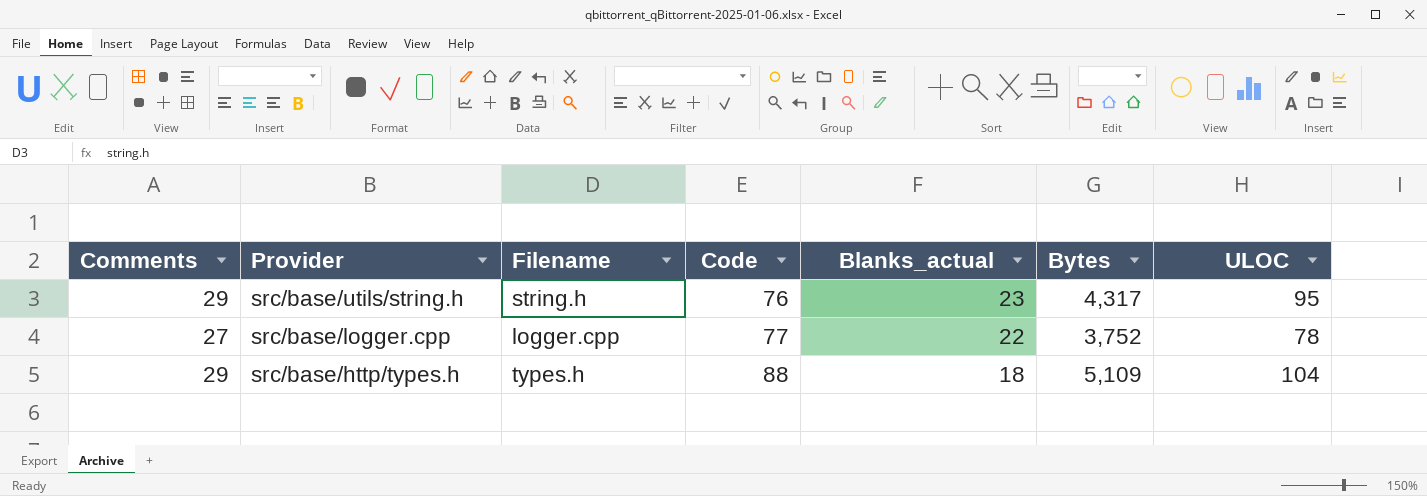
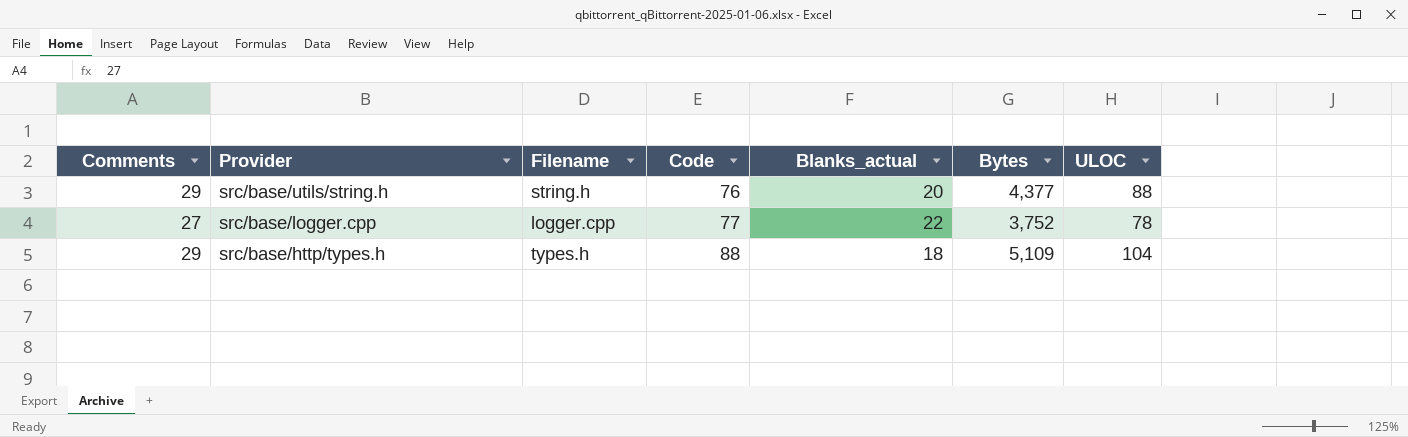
src/base/utils/string.h | Blanks_actual: 23 -> 20
src/base/utils/string.h | Bytes: 4,317 -> 4,377
src/base/utils/string.h | ULOC: 95 -> 88

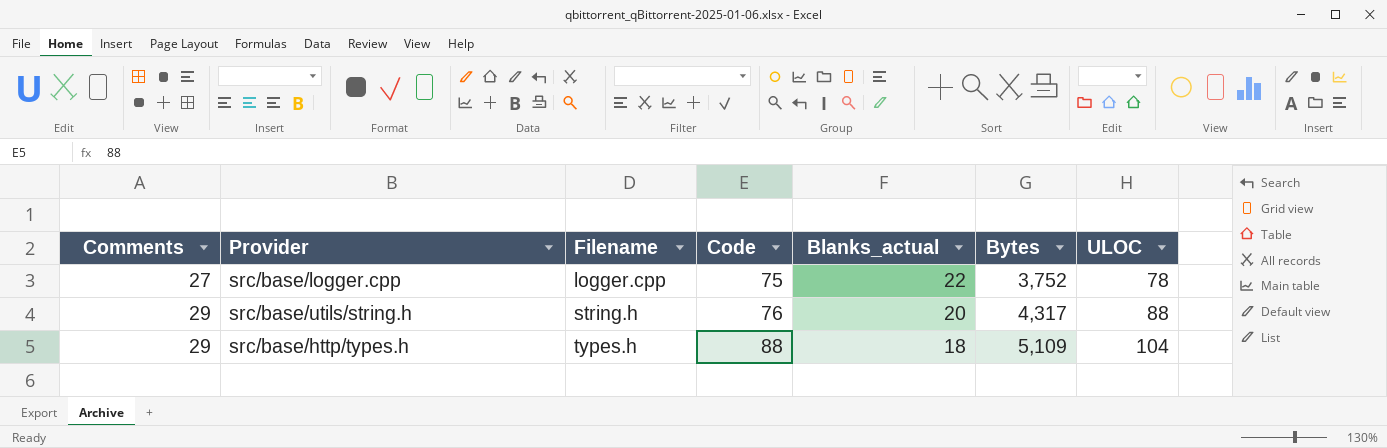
row order: Provider descending -> Comments ascending
src/base/logger.cpp | Code: 77 -> 75
src/base/utils/string.h | Bytes: 4,377 -> 4,317

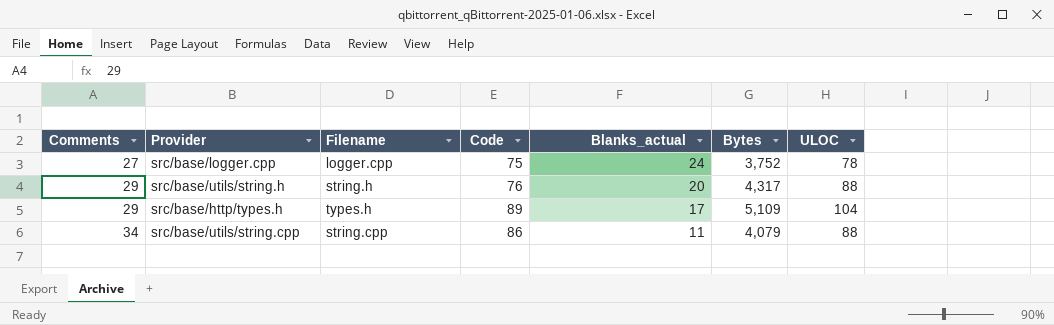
src/base/logger.cpp | Blanks_actual: 22 -> 24
src/base/http/types.h | Code: 88 -> 89
src/base/http/types.h | Blanks_actual: 18 -> 17
row src/base/utils/string.cpp: none -> 34 | string.cpp | 86 | 11 | 4,079 | 88

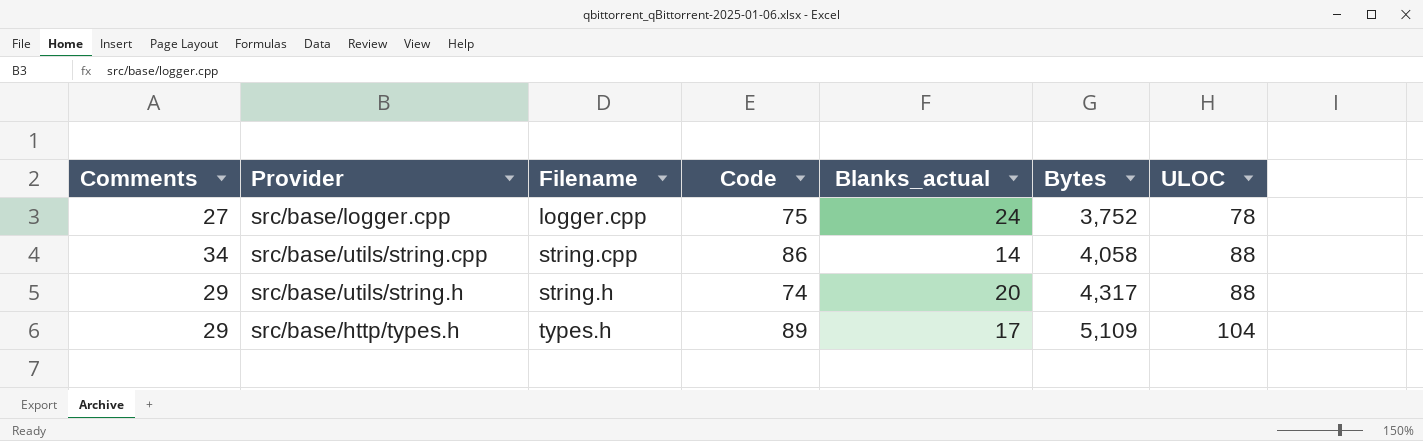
row order: Comments ascending -> Filename ascending
src/base/utils/string.cpp | Blanks_actual: 11 -> 14
src/base/utils/string.cpp | Bytes: 4,079 -> 4,058
src/base/utils/string.h | Code: 76 -> 74

